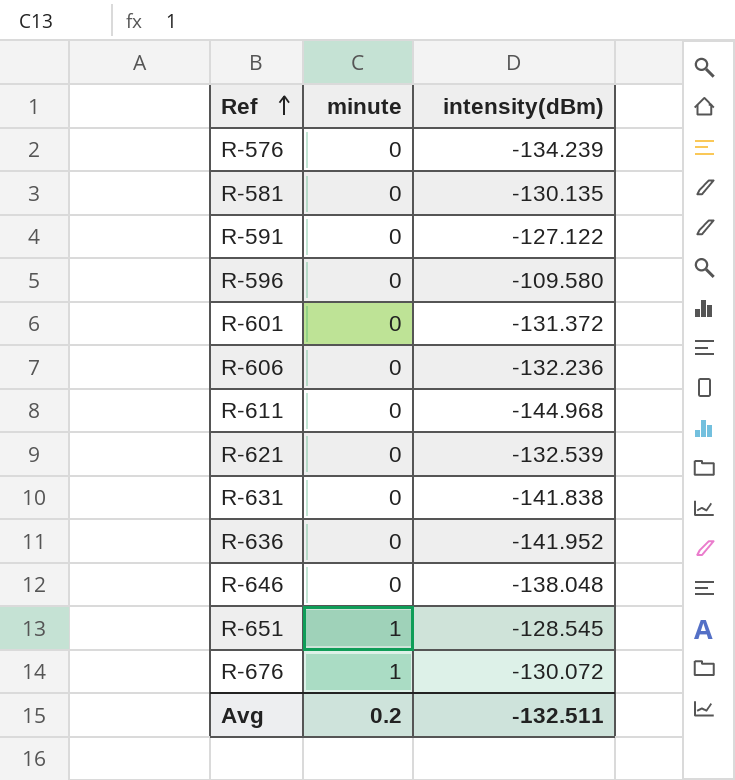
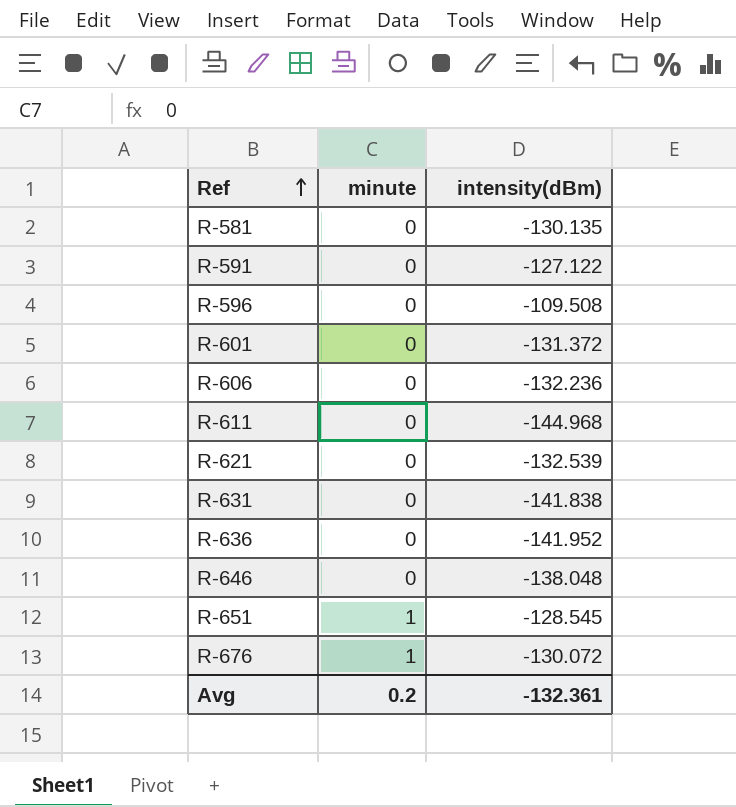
row R-576: 0 | -134.239 -> none
R-596 | intensity(dBm): -109.580 -> -109.508
Avg | intensity(dBm): -132.511 -> -132.361

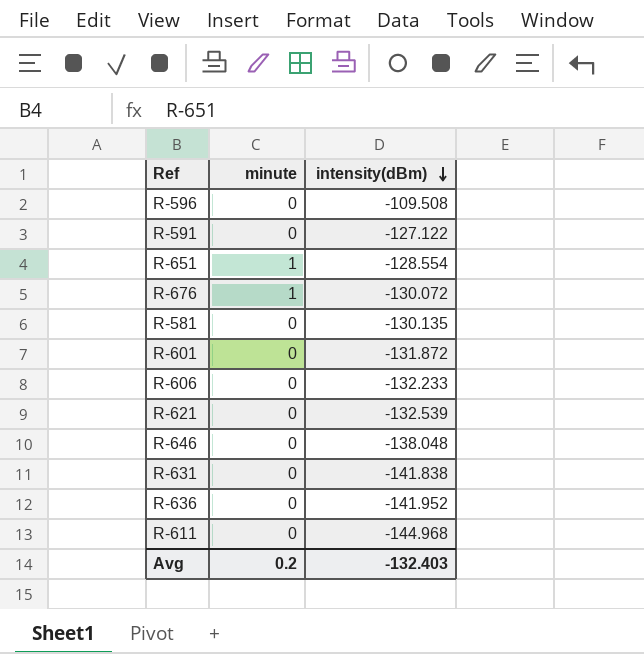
row order: Ref ascending -> intensity(dBm) descending
R-651 | intensity(dBm): -128.545 -> -128.554
R-601 | intensity(dBm): -131.372 -> -131.872
R-606 | intensity(dBm): -132.236 -> -132.233
Avg | intensity(dBm): -132.361 -> -132.403

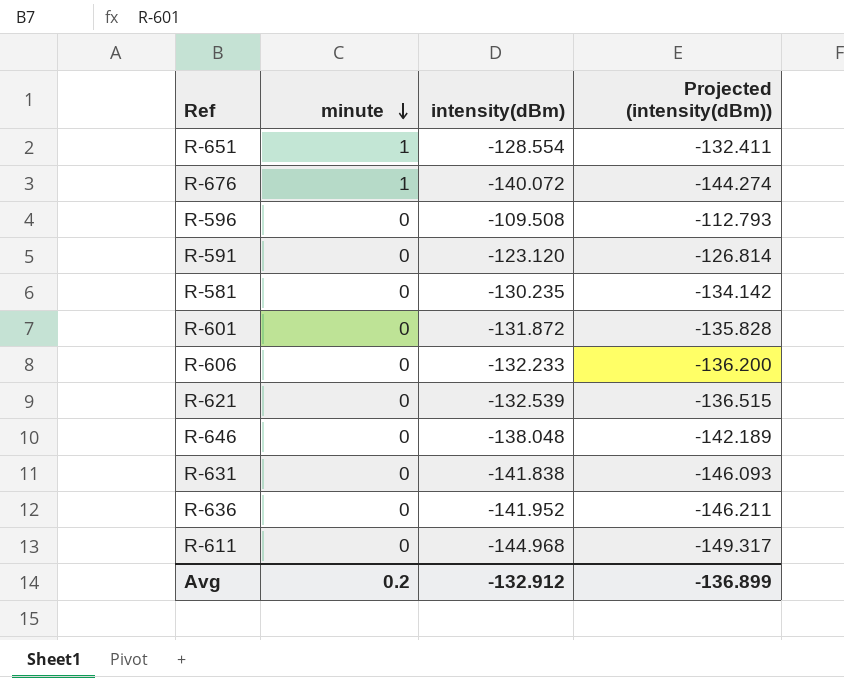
row order: intensity(dBm) descending -> minute descending
column Projected (intensity(dBm)) | formula: none -> [intensity(dBm)] * 1.03
R-676 | intensity(dBm): -130.072 -> -140.072
R-591 | intensity(dBm): -127.122 -> -123.120
R-581 | intensity(dBm): -130.135 -> -130.235
Avg | intensity(dBm): -132.403 -> -132.912

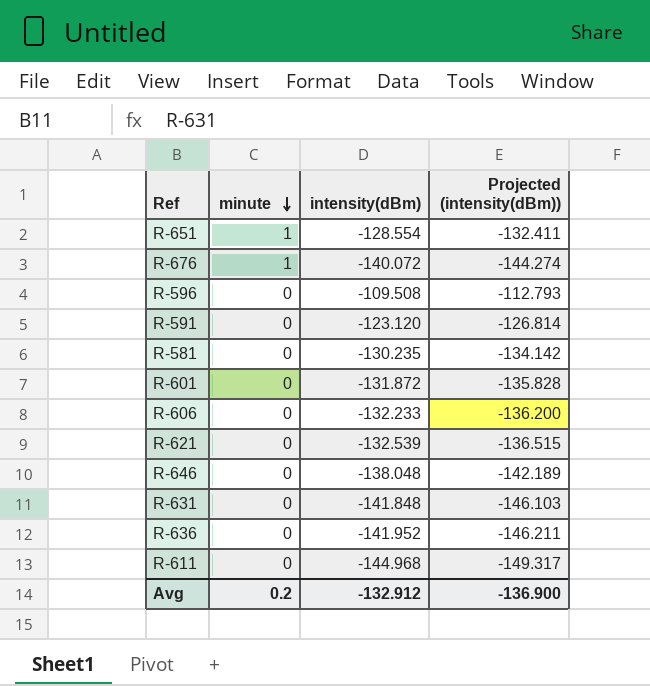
R-631 | intensity(dBm): -141.838 -> -141.848
R-631 | Projected (intensity(dBm)): -146.093 -> -146.103
Avg | Projected (intensity(dBm)): -136.899 -> -136.900

